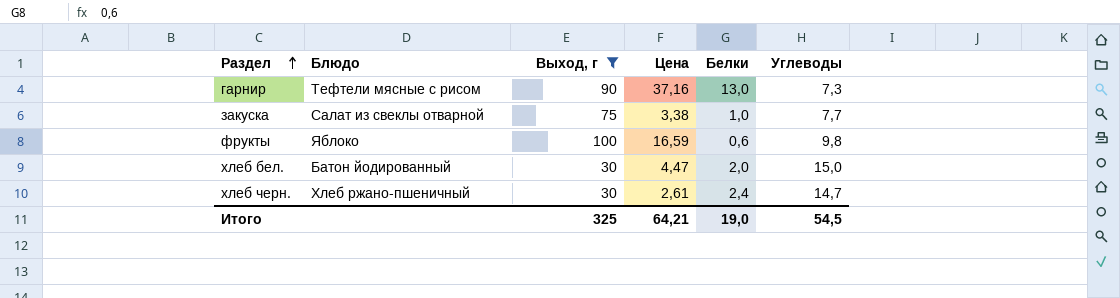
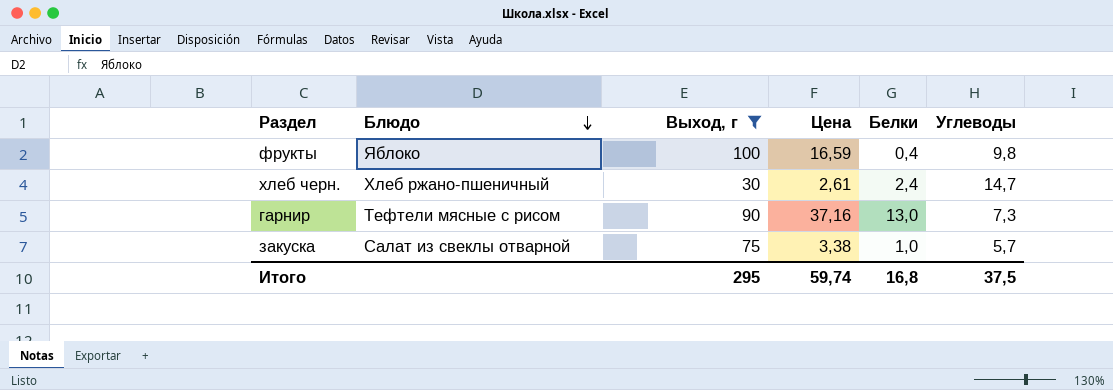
row order: Раздел ascending -> Блюдо descending
row хлеб бел.: Батон йодированный | 30 | 4,47 | 2,0 | 15,0 -> none
фрукты | Белки: 0,6 -> 0,4
закуска | Углеводы: 7,7 -> 5,7
Итого | Выход, г: 325 -> 295
Итого | Цена: 64,21 -> 59,74
Итого | Белки: 19,0 -> 16,8
Итого | Углеводы: 54,5 -> 37,5

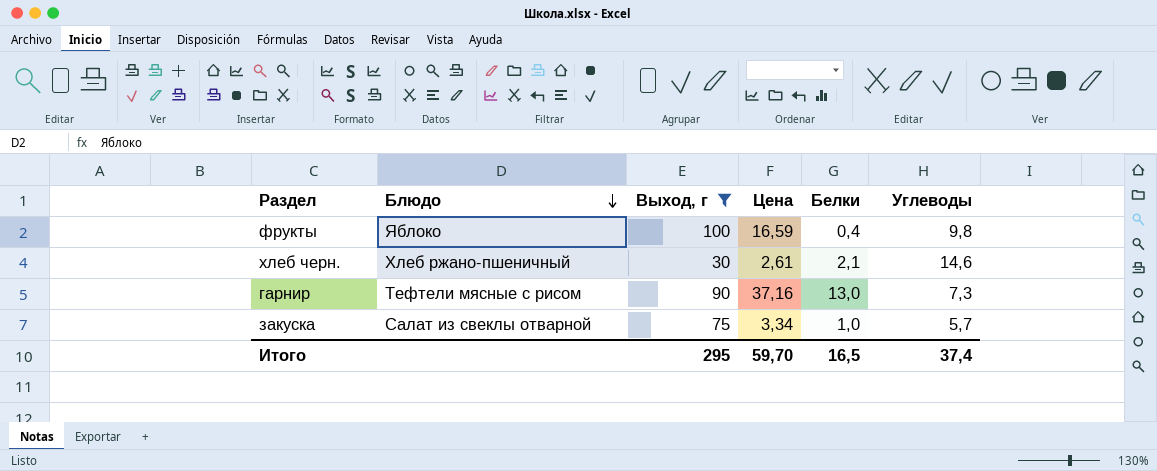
хлеб черн. | Белки: 2,4 -> 2,1
хлеб черн. | Углеводы: 14,7 -> 14,6
закуска | Цена: 3,38 -> 3,34
Итого | Цена: 59,74 -> 59,70
Итого | Белки: 16,8 -> 16,5
Итого | Углеводы: 37,5 -> 37,4

